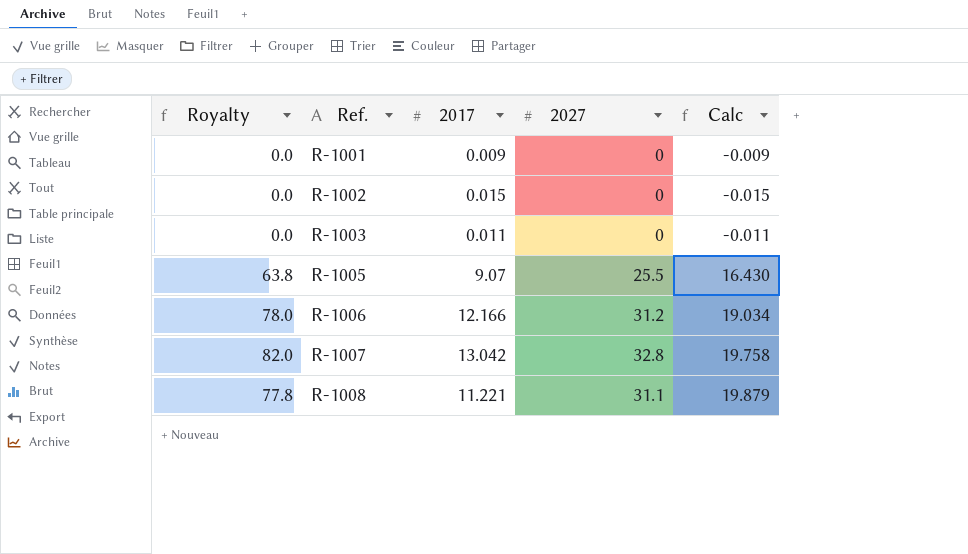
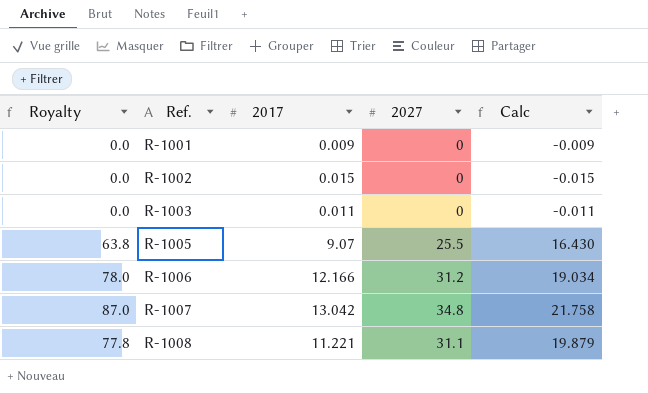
R-1007 | Royalty: 82.0 -> 87.0
R-1007 | 2027: 32.8 -> 34.8
R-1007 | Calc: 19.758 -> 21.758

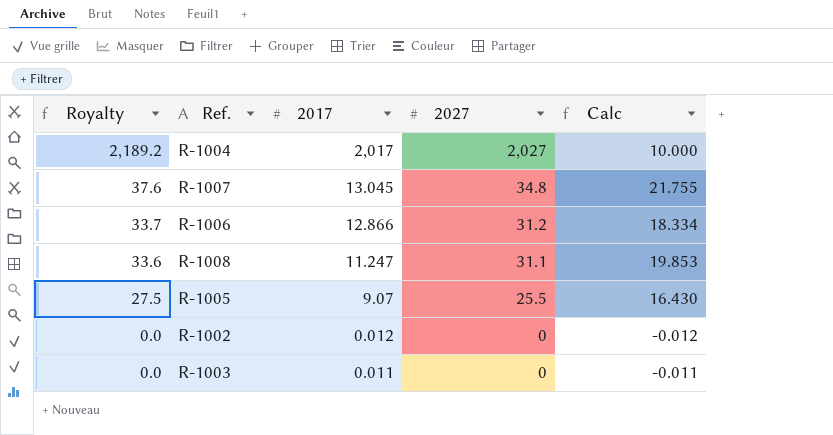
row order: Ref. ascending -> Royalty descending
column Royalty | formula: [2027] * 2.5 -> [2027] * 1.08
row R-1001: 0.0 | 0.009 | 0 | -0.009 -> none
row R-1004: none -> 2,189.2 | 2,017 | 2,027 | 10.000
R-1007 | 2017: 13.042 -> 13.045
R-1007 | Calc: 21.758 -> 21.755
R-1006 | 2017: 12.166 -> 12.866
R-1006 | Calc: 19.034 -> 18.334
R-1008 | 2017: 11.221 -> 11.247
R-1008 | Calc: 19.879 -> 19.853
R-1002 | 2017: 0.015 -> 0.012
R-1002 | Calc: -0.015 -> -0.012

